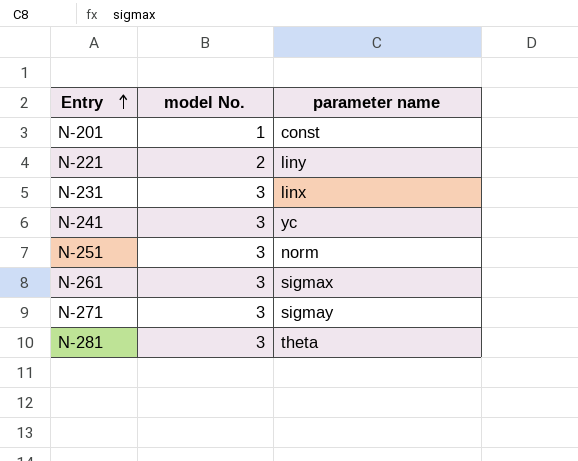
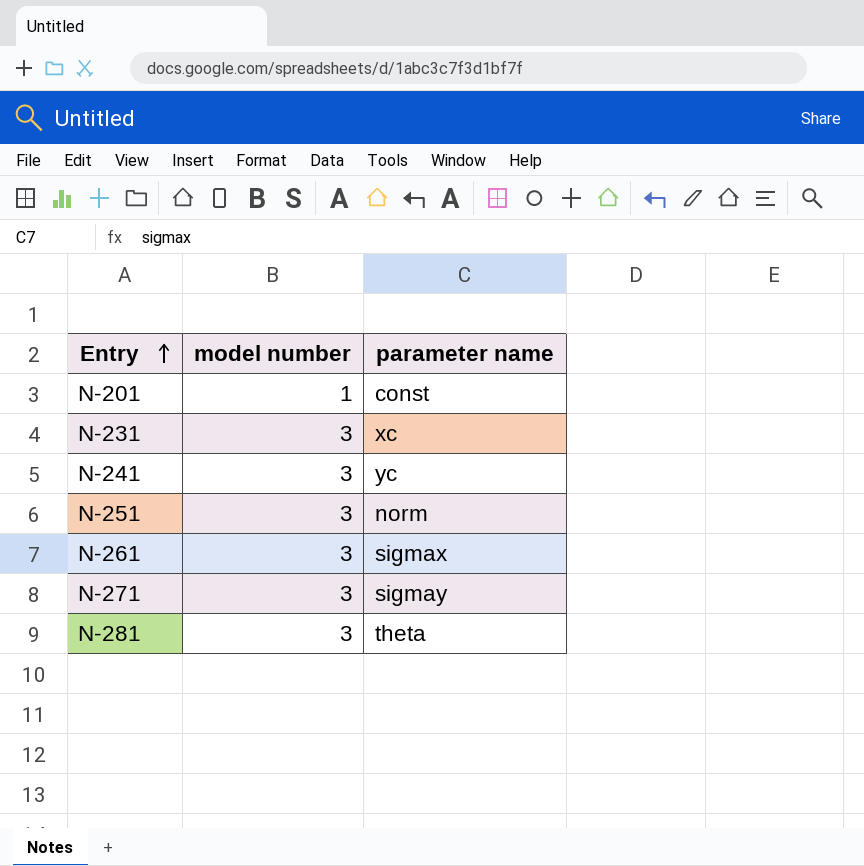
column name: model No. -> model number
row N-221: 2 | liny -> none
N-231 | parameter name: linx -> xc

